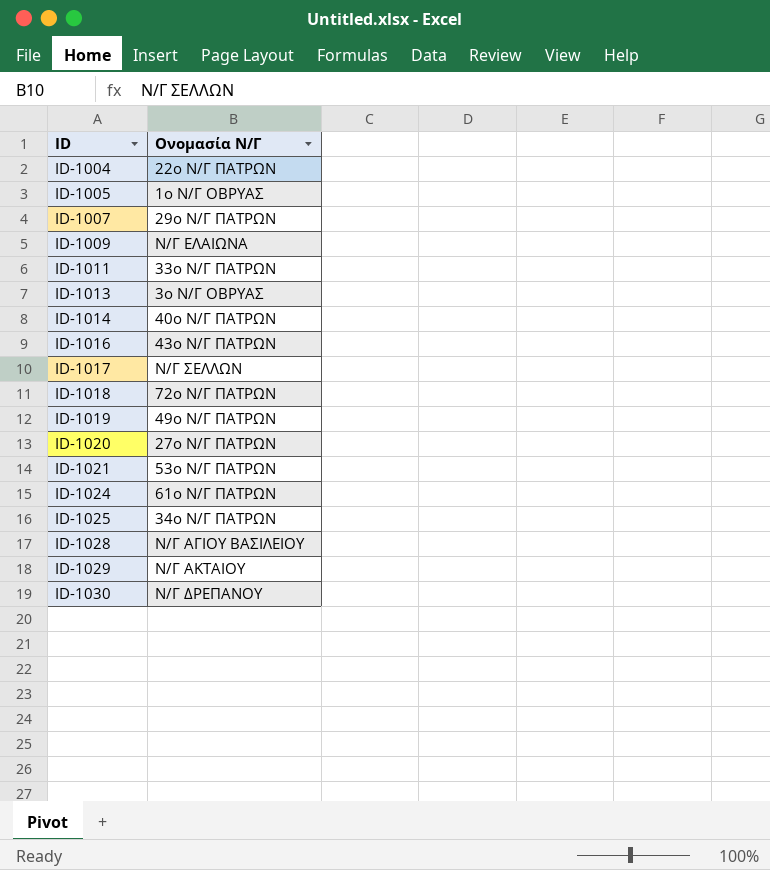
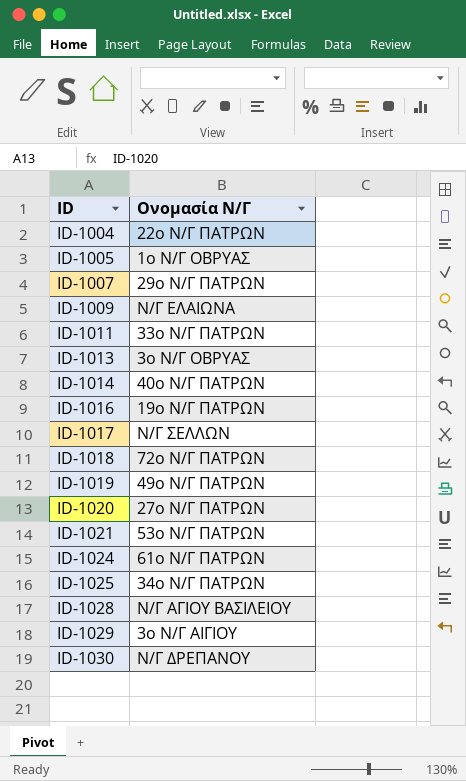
ID-1016 | Ονομασία Ν/Γ: 43ο Ν/Γ ΠΑΤΡΩΝ -> 19o Ν/Γ ΠΑΤΡΩΝ
ID-1029 | Ονομασία Ν/Γ: Ν/Γ ΑΚΤΑΙΟΥ -> 3ο Ν/Γ ΑΙΓΙΟΥ

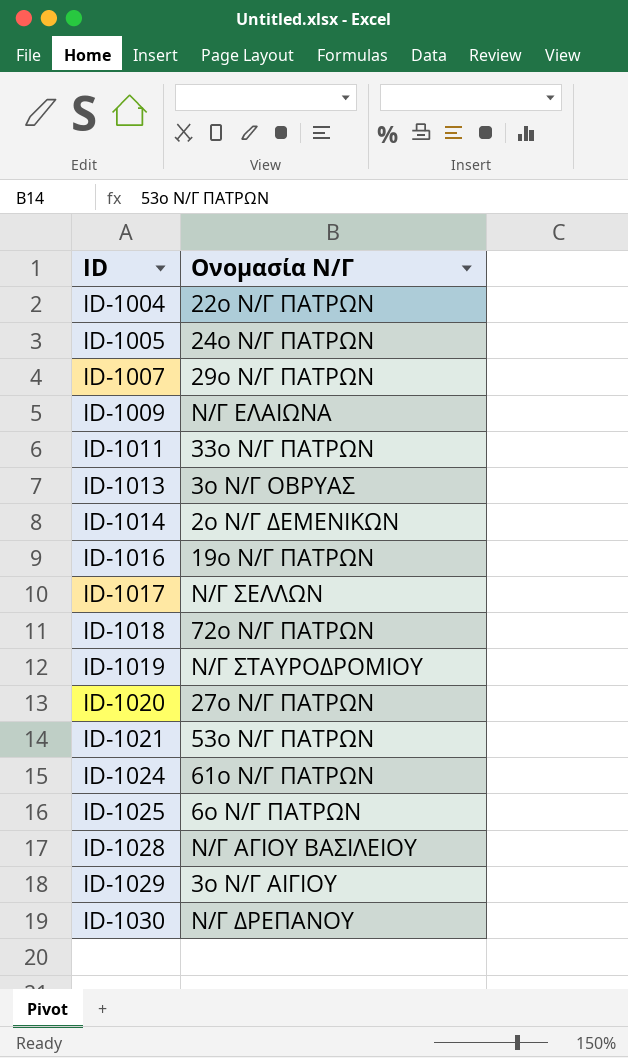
ID-1005 | Ονομασία Ν/Γ: 1ο Ν/Γ ΟΒΡΥΑΣ -> 24ο Ν/Γ ΠΑΤΡΩΝ
ID-1014 | Ονομασία Ν/Γ: 40ο Ν/Γ ΠΑΤΡΩΝ -> 2o Ν/Γ ΔΕΜΕΝΙΚΩΝ
ID-1019 | Ονομασία Ν/Γ: 49ο Ν/Γ ΠΑΤΡΩΝ -> Ν/Γ ΣΤΑΥΡΟΔΡΟΜΙΟΥ
ID-1025 | Ονομασία Ν/Γ: 34ο Ν/Γ ΠΑΤΡΩΝ -> 6ο Ν/Γ ΠΑΤΡΩΝ

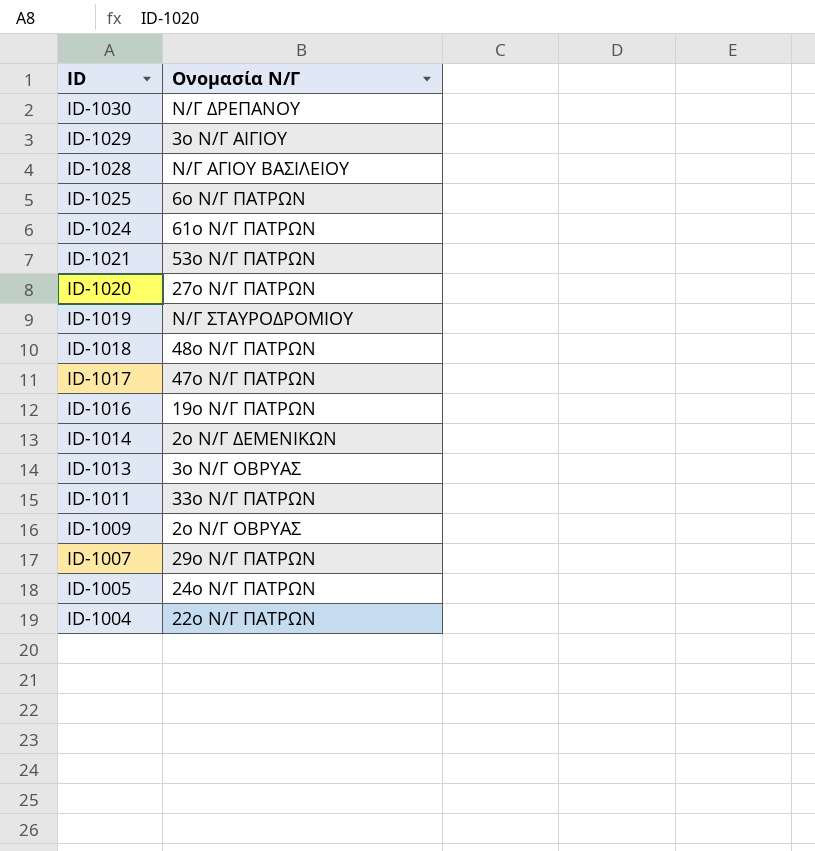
row order: ID ascending -> ID descending
ID-1018 | Ονομασία Ν/Γ: 72ο Ν/Γ ΠΑΤΡΩΝ -> 48o Ν/Γ ΠΑΤΡΩΝ
ID-1017 | Ονομασία Ν/Γ: Ν/Γ ΣΕΛΛΩΝ -> 47ο Ν/Γ ΠΑΤΡΩΝ
ID-1009 | Ονομασία Ν/Γ: Ν/Γ ΕΛΑΙΩΝΑ -> 2ο Ν/Γ ΟΒΡΥΑΣ

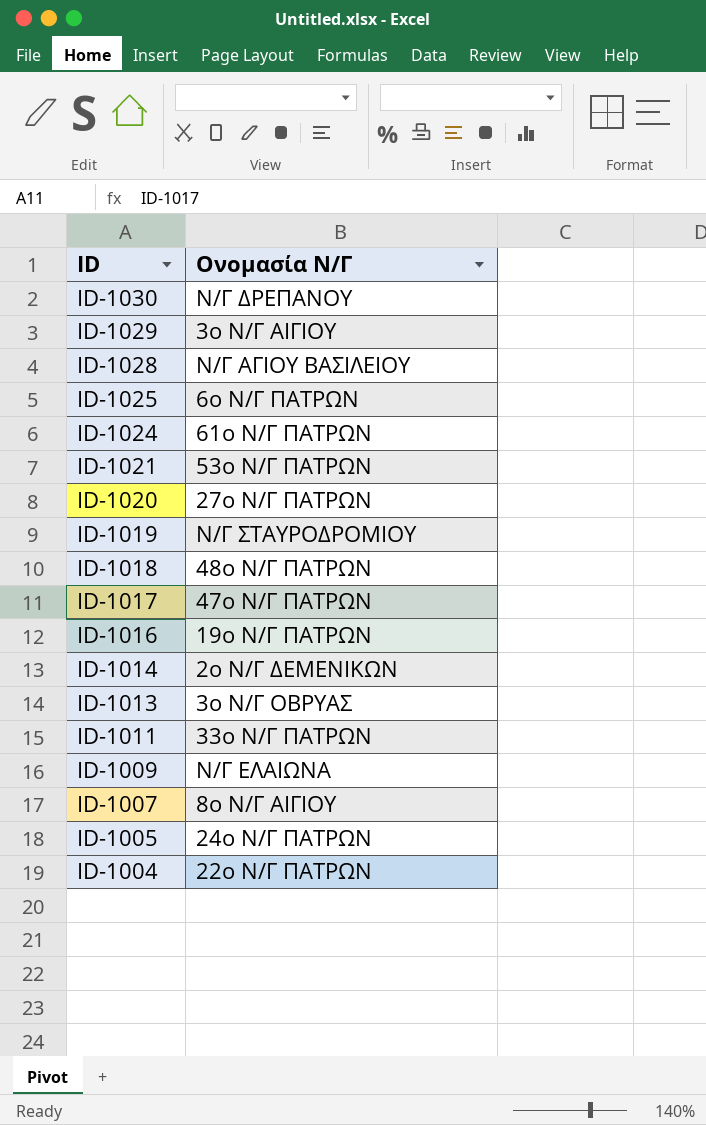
ID-1009 | Ονομασία Ν/Γ: 2ο Ν/Γ ΟΒΡΥΑΣ -> Ν/Γ ΕΛΑΙΩΝΑ
ID-1007 | Ονομασία Ν/Γ: 29o Ν/Γ ΠΑΤΡΩΝ -> 8ο Ν/Γ ΑΙΓΙΟΥ

